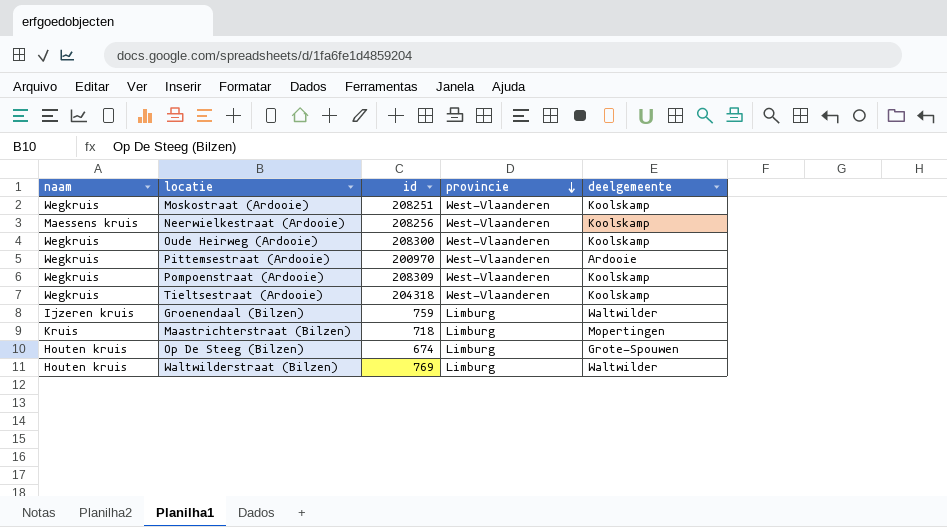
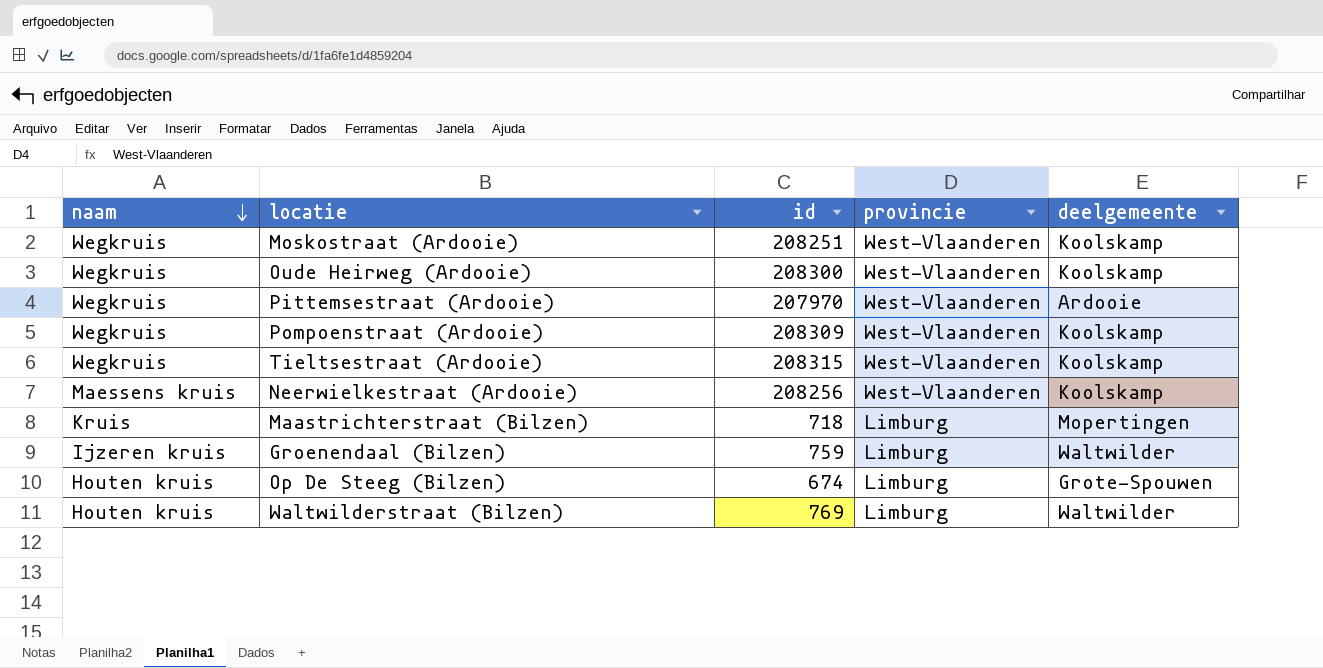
row order: provincie descending -> naam descending
Pittemsestraat (Ardooie) | id: 200970 -> 207970
Tieltsestraat (Ardooie) | id: 204318 -> 208315

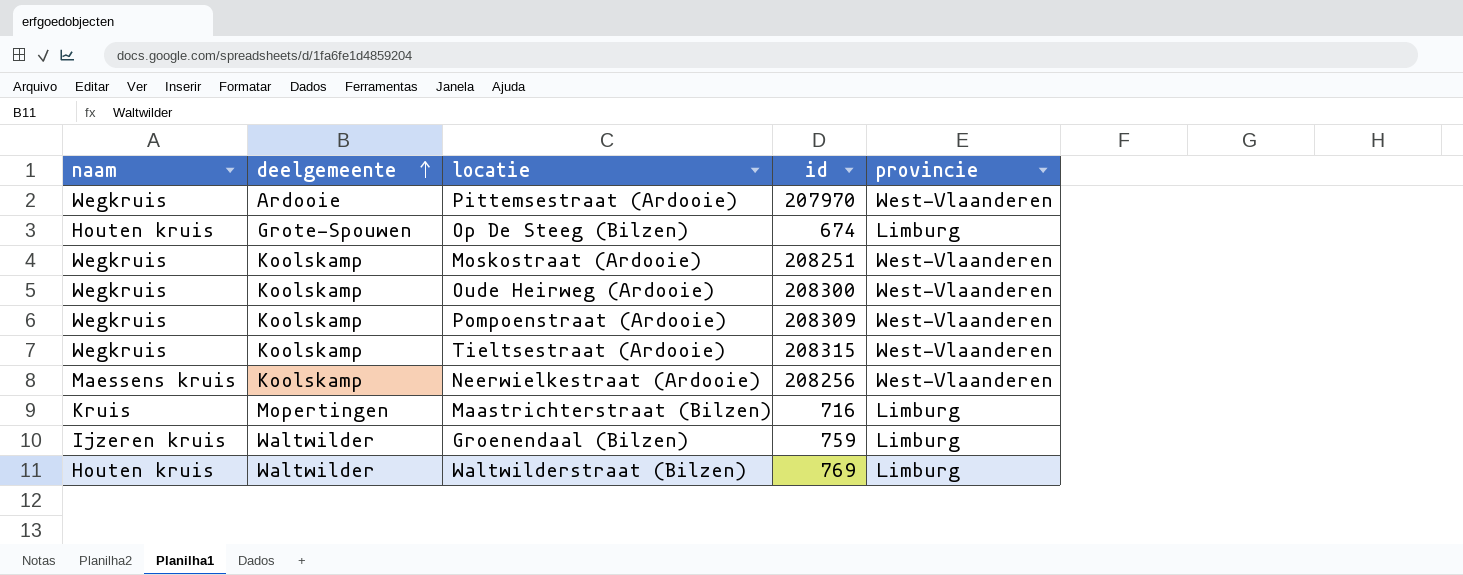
row order: naam descending -> deelgemeente ascending
column deelgemeente | position: 5 -> 2
Maastrichterstraat (Bilzen) | id: 718 -> 716

